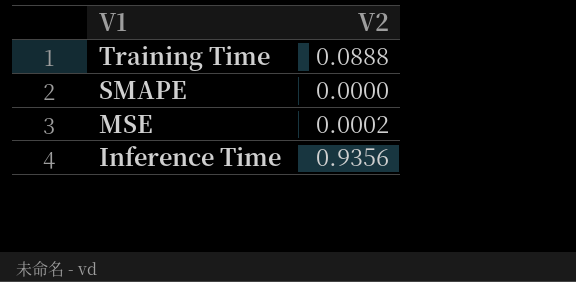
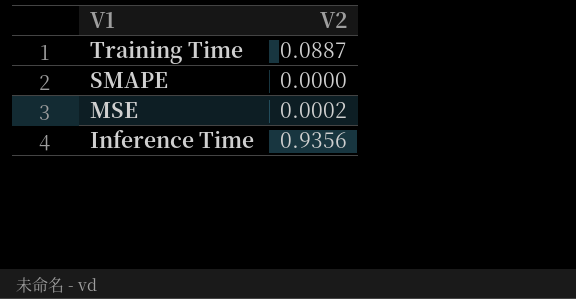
Training Time | V2: 0.0888 -> 0.0887

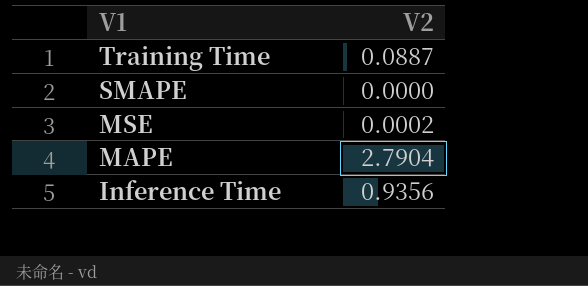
row MAPE: none -> 2.7904

